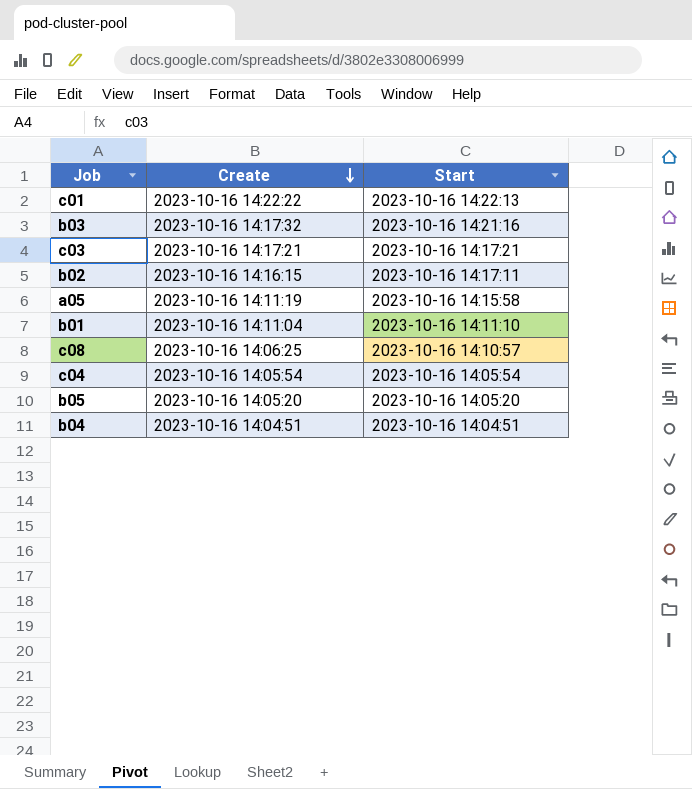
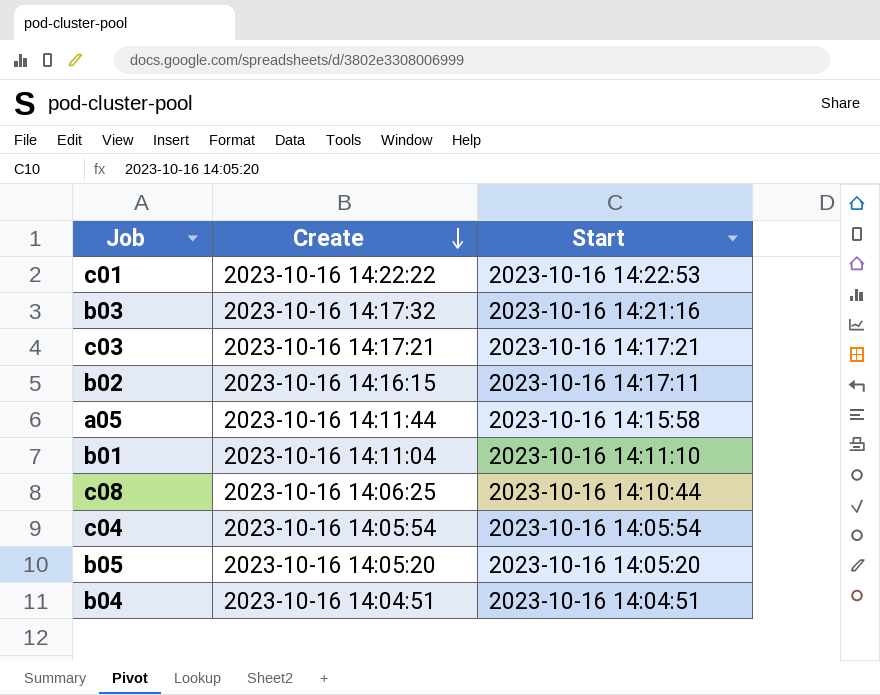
c01 | Start: 2023-10-16 14:22:13 -> 2023-10-16 14:22:53
a05 | Create: 2023-10-16 14:11:19 -> 2023-10-16 14:11:44
c08 | Start: 2023-10-16 14:10:57 -> 2023-10-16 14:10:44

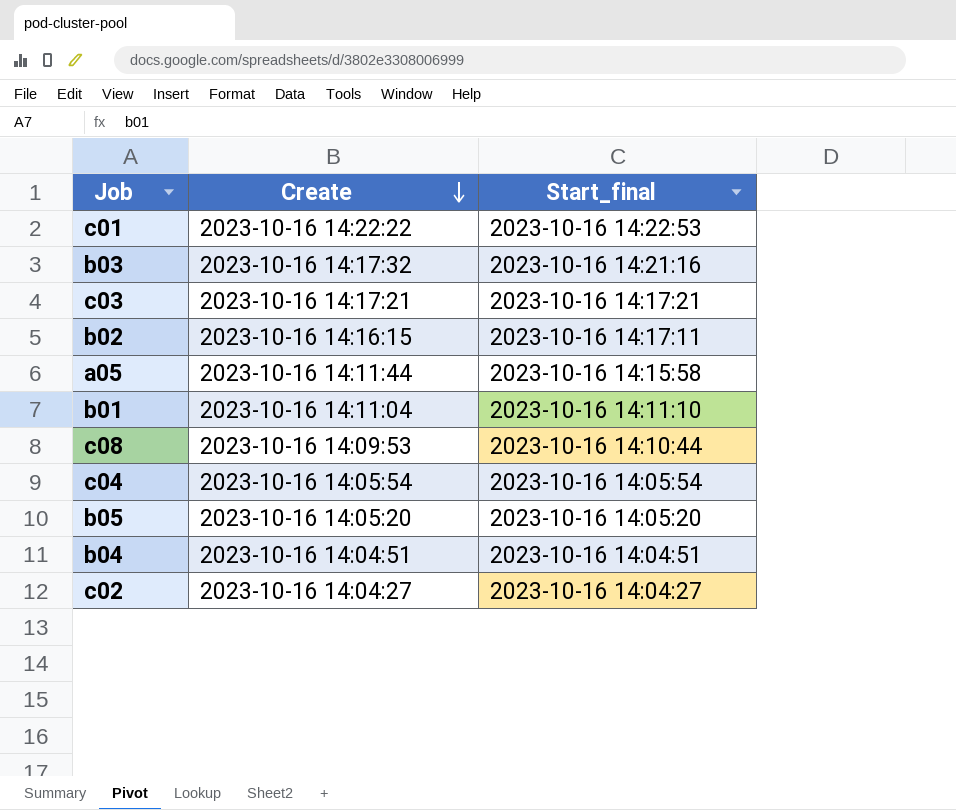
column name: Start -> Start_final
c08 | Create: 2023-10-16 14:06:25 -> 2023-10-16 14:09:53
row c02: none -> 2023-10-16 14:04:27 | 2023-10-16 14:04:27

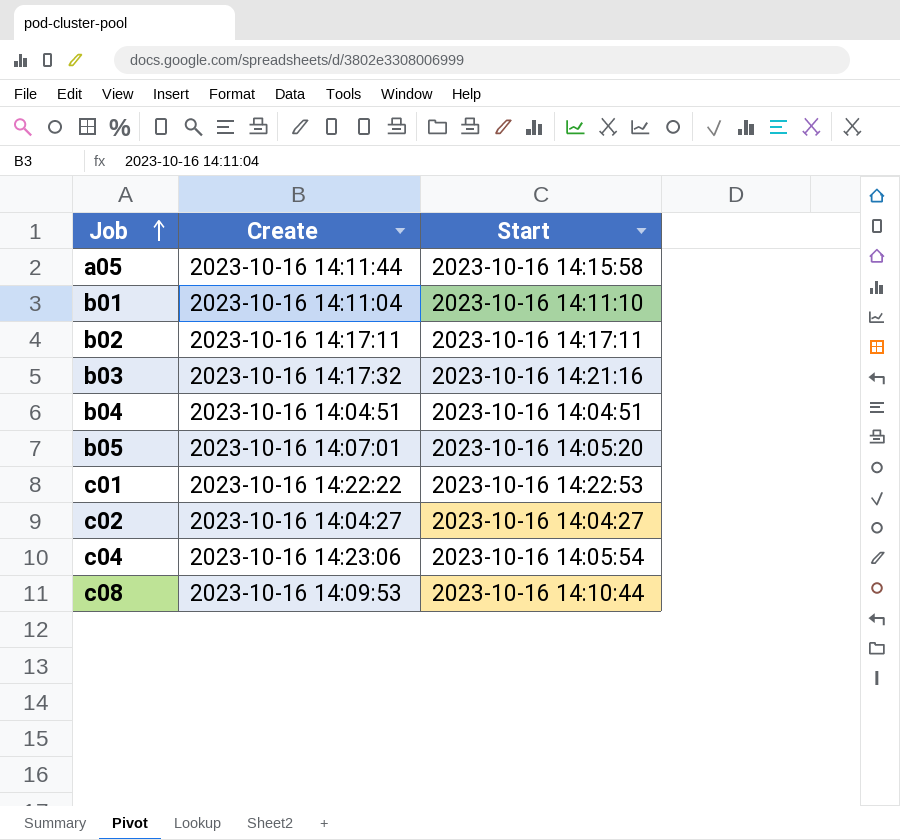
row order: Create descending -> Job ascending
column name: Start_final -> Start
row c03: 2023-10-16 14:17:21 | 2023-10-16 14:17:21 -> none
b02 | Create: 2023-10-16 14:16:15 -> 2023-10-16 14:17:11
b05 | Create: 2023-10-16 14:05:20 -> 2023-10-16 14:07:01
c04 | Create: 2023-10-16 14:05:54 -> 2023-10-16 14:23:06

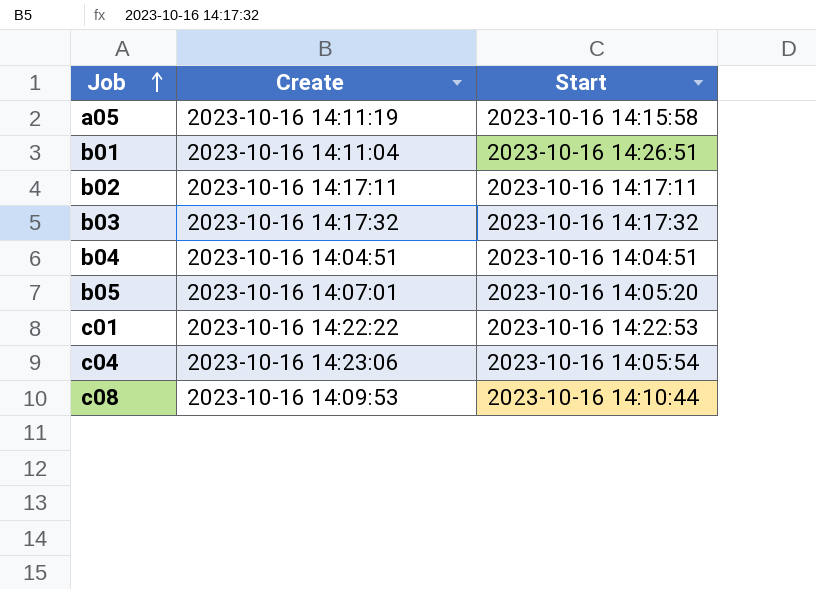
row c02: 2023-10-16 14:04:27 | 2023-10-16 14:04:27 -> none
a05 | Create: 2023-10-16 14:11:44 -> 2023-10-16 14:11:19
b01 | Start: 2023-10-16 14:11:10 -> 2023-10-16 14:26:51
b03 | Start: 2023-10-16 14:21:16 -> 2023-10-16 14:17:32

